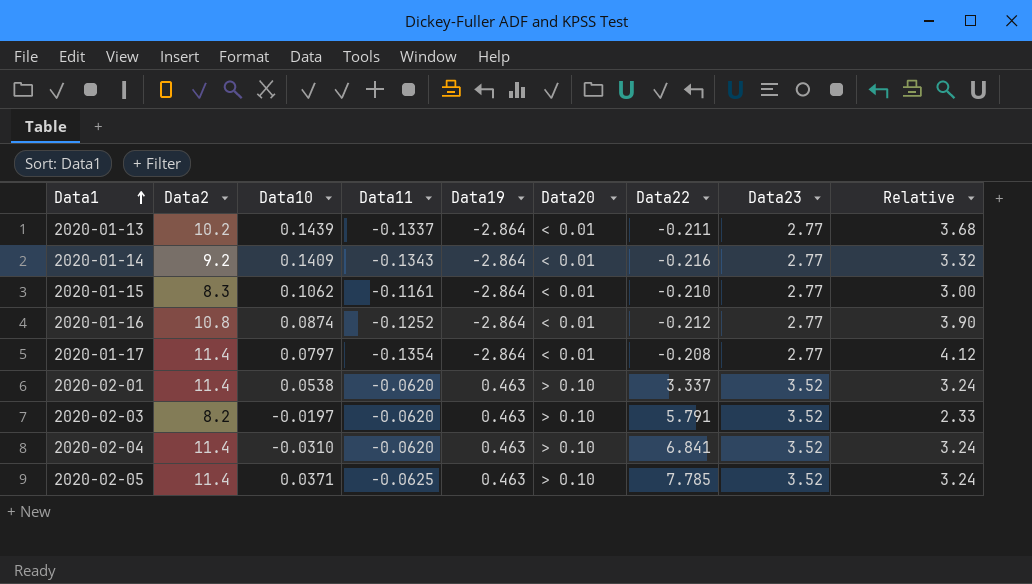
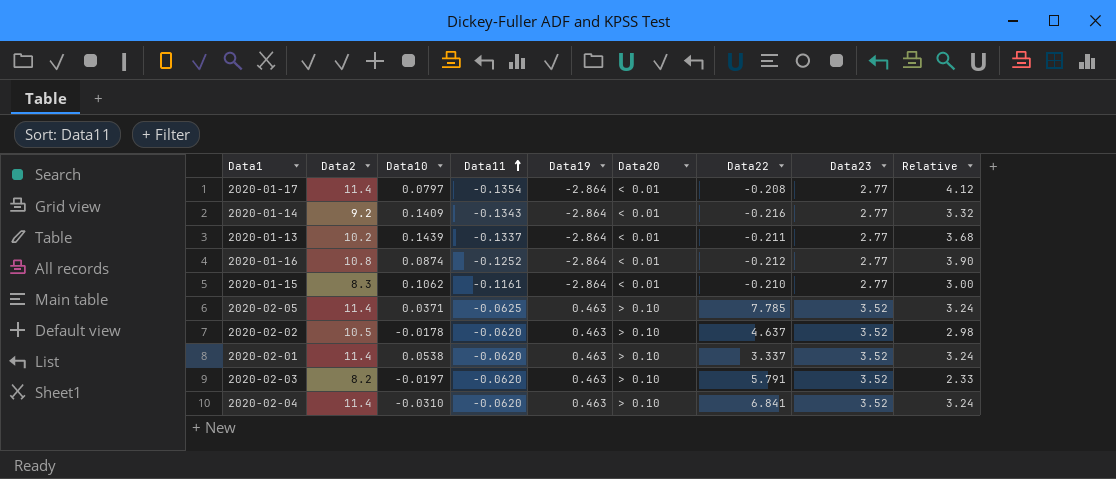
row order: Data1 ascending -> Data11 ascending
row 2020-02-02: none -> 10.5 | -0.0178 | -0.0620 | 0.463 | > 0.10 | 4.637 | 3.52 | 2.98

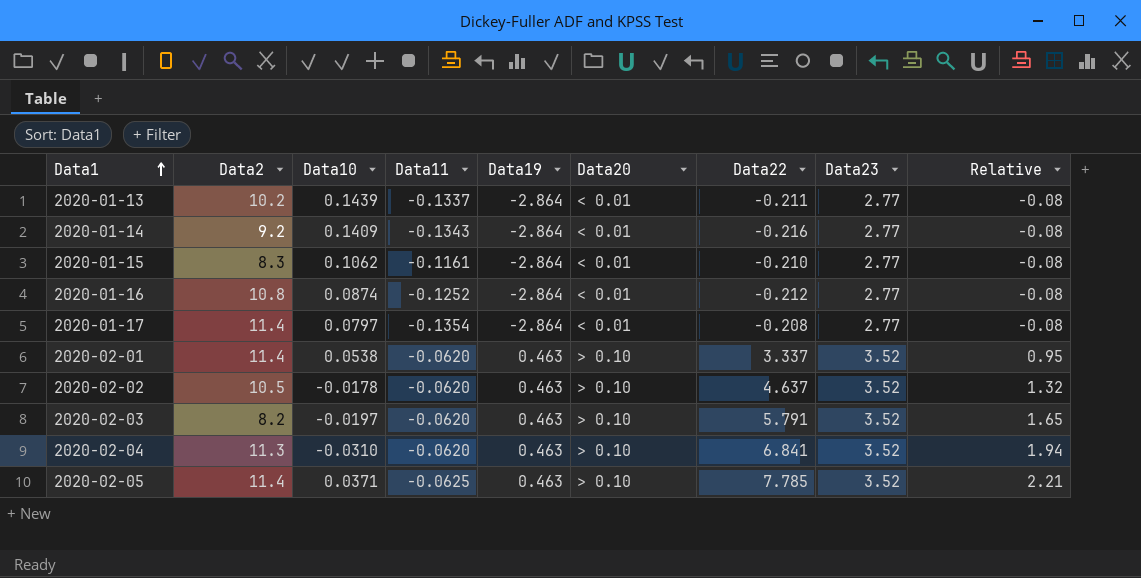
row order: Data11 ascending -> Data1 ascending
column Relative | formula: [Data2] / [Data23] -> [Data22] / [Data23]
2020-02-04 | Data2: 11.4 -> 11.3

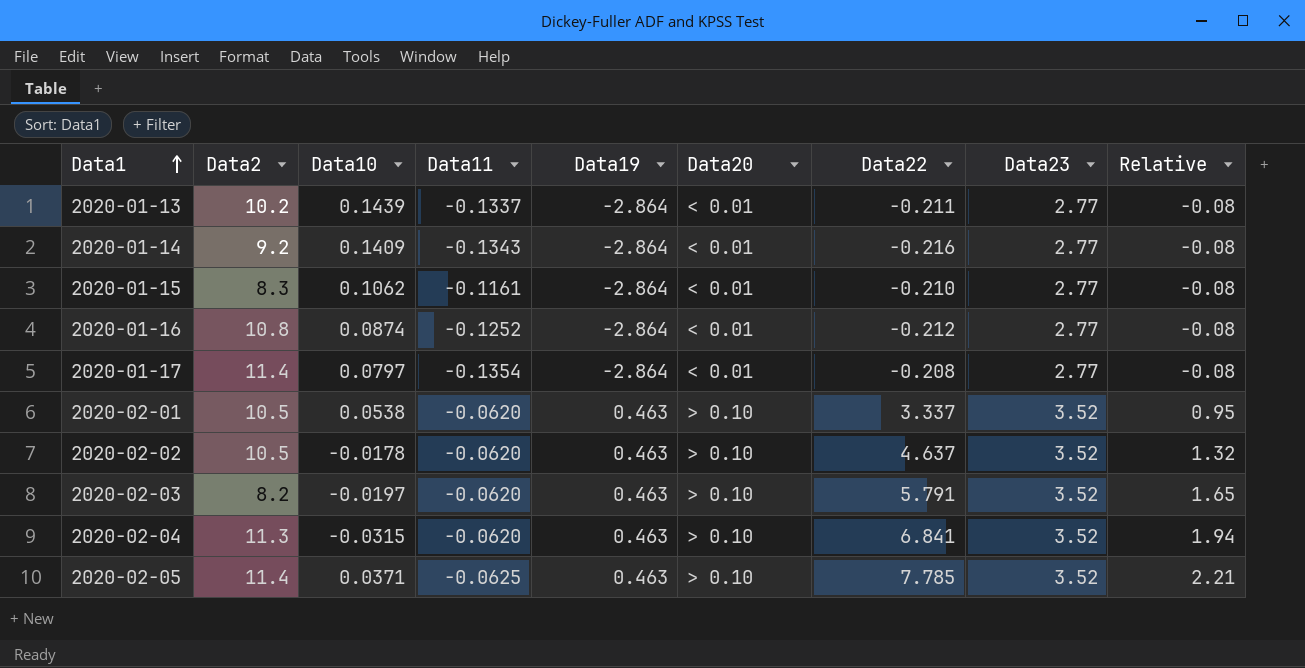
2020-02-01 | Data2: 11.4 -> 10.5
2020-02-04 | Data10: -0.0310 -> -0.0315

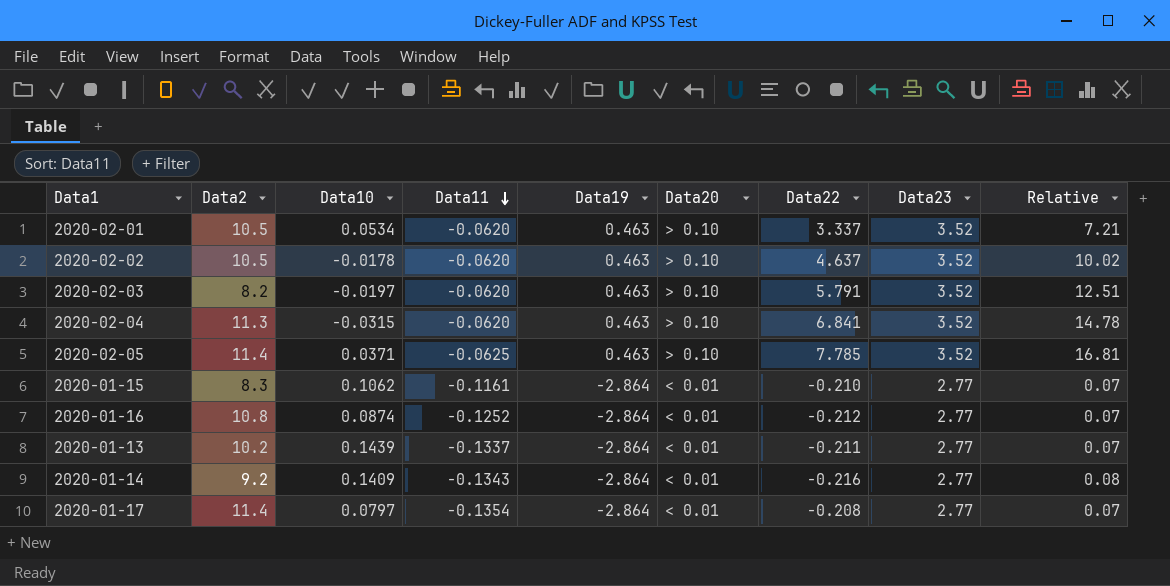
row order: Data1 ascending -> Data11 descending
column Relative | formula: [Data22] / [Data23] -> [Data22] / [Data19]
2020-02-01 | Data10: 0.0538 -> 0.0534

